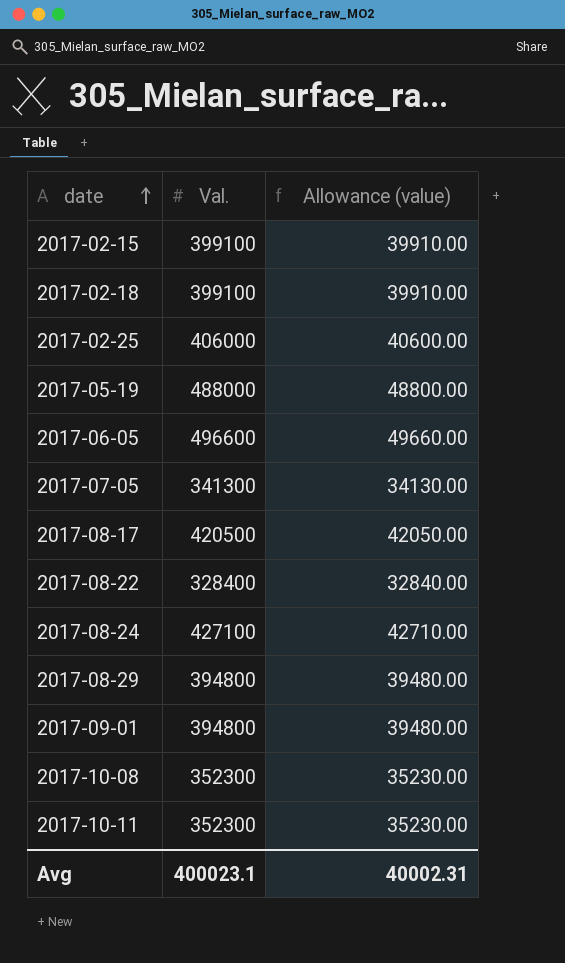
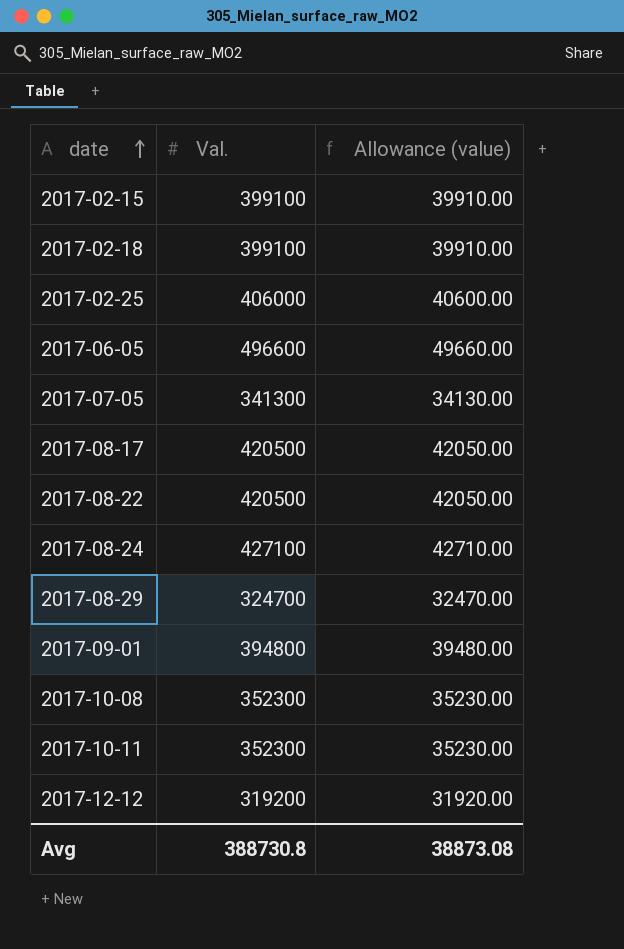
row 2017-05-19: 488000 | 48800.00 -> none
2017-08-22 | Val.: 328400 -> 420500
2017-08-22 | Allowance (value): 32840.00 -> 42050.00
2017-08-29 | Val.: 394800 -> 324700
2017-08-29 | Allowance (value): 39480.00 -> 32470.00
row 2017-12-12: none -> 319200 | 31920.00
Avg | Val.: 400023.1 -> 388730.8
Avg | Allowance (value): 40002.31 -> 38873.08

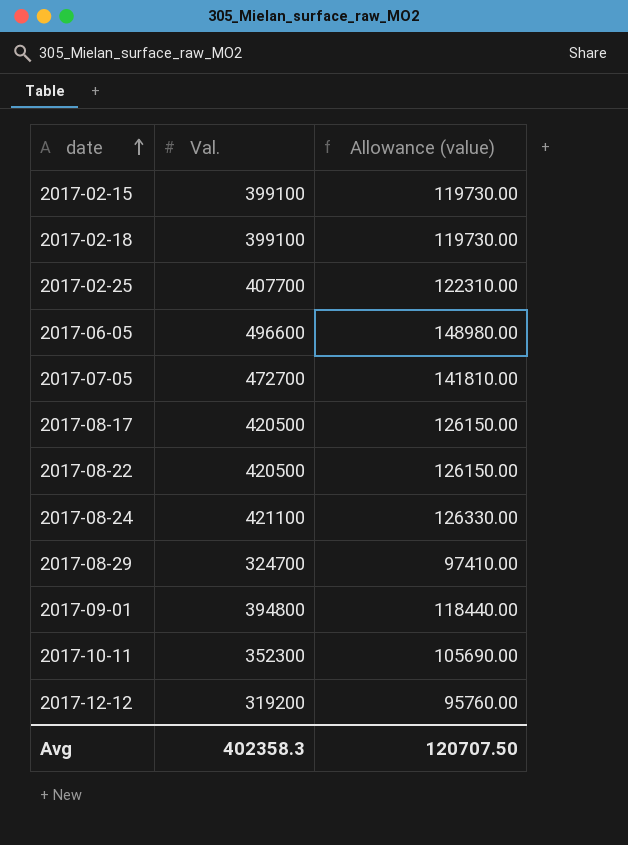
column Allowance (value) | formula: [Val.] * 0.1 -> [Val.] * 0.3
row 2017-10-08: 352300 | 35230.00 -> none
2017-02-25 | Val.: 406000 -> 407700
2017-07-05 | Val.: 341300 -> 472700
2017-08-24 | Val.: 427100 -> 421100
Avg | Val.: 388730.8 -> 402358.3
Avg | Allowance (value): 38873.08 -> 120707.50

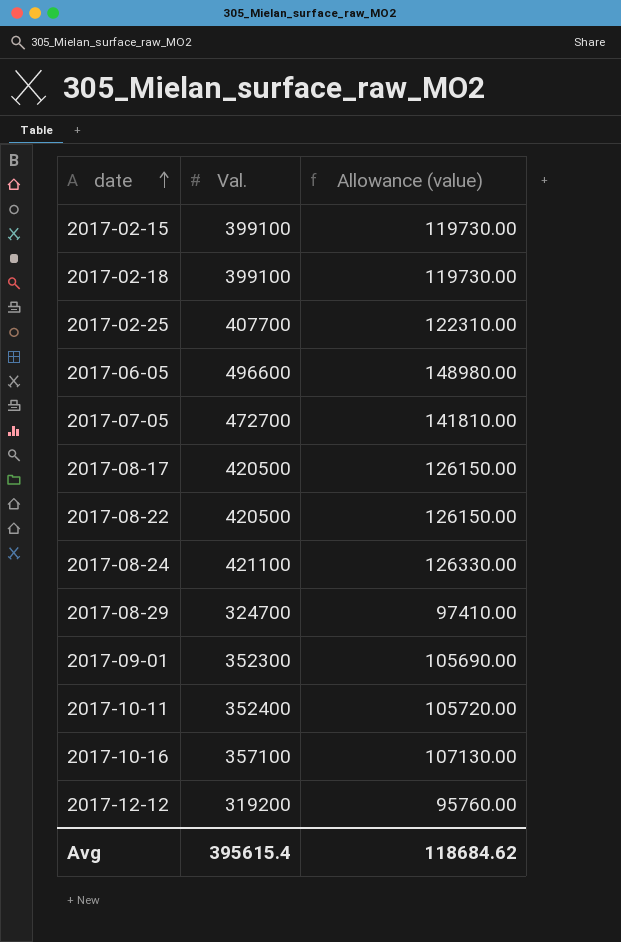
2017-09-01 | Val.: 394800 -> 352300
2017-09-01 | Allowance (value): 118440.00 -> 105690.00
2017-10-11 | Val.: 352300 -> 352400
2017-10-11 | Allowance (value): 105690.00 -> 105720.00
row 2017-10-16: none -> 357100 | 107130.00
Avg | Val.: 402358.3 -> 395615.4
Avg | Allowance (value): 120707.50 -> 118684.62

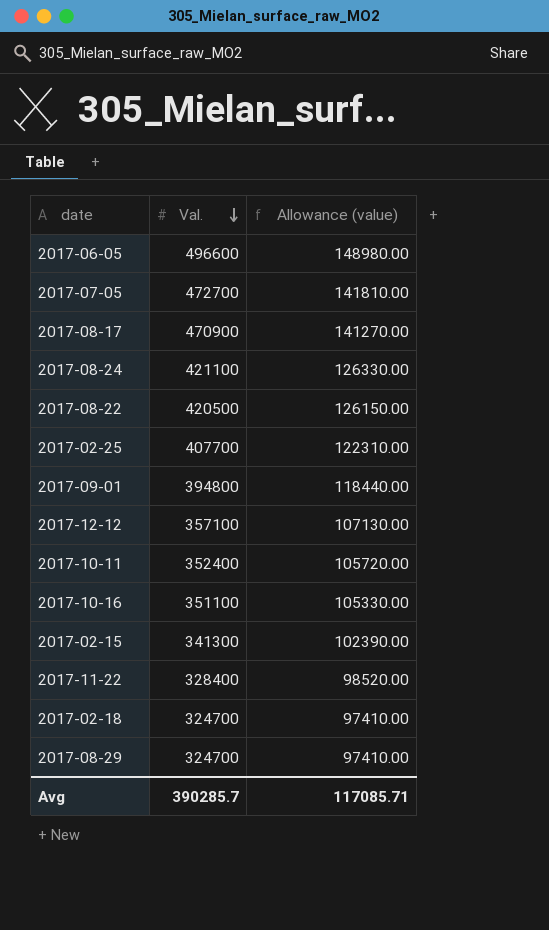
row order: date ascending -> Val. descending
2017-08-17 | Val.: 420500 -> 470900
2017-08-17 | Allowance (value): 126150.00 -> 141270.00
2017-09-01 | Val.: 352300 -> 394800
2017-09-01 | Allowance (value): 105690.00 -> 118440.00
2017-12-12 | Val.: 319200 -> 357100
2017-12-12 | Allowance (value): 95760.00 -> 107130.00
2017-10-16 | Val.: 357100 -> 351100
2017-10-16 | Allowance (value): 107130.00 -> 105330.00
2017-02-15 | Val.: 399100 -> 341300
2017-02-15 | Allowance (value): 119730.00 -> 102390.00
row 2017-11-22: none -> 328400 | 98520.00
2017-02-18 | Val.: 399100 -> 324700
2017-02-18 | Allowance (value): 119730.00 -> 97410.00
Avg | Val.: 395615.4 -> 390285.7
Avg | Allowance (value): 118684.62 -> 117085.71

